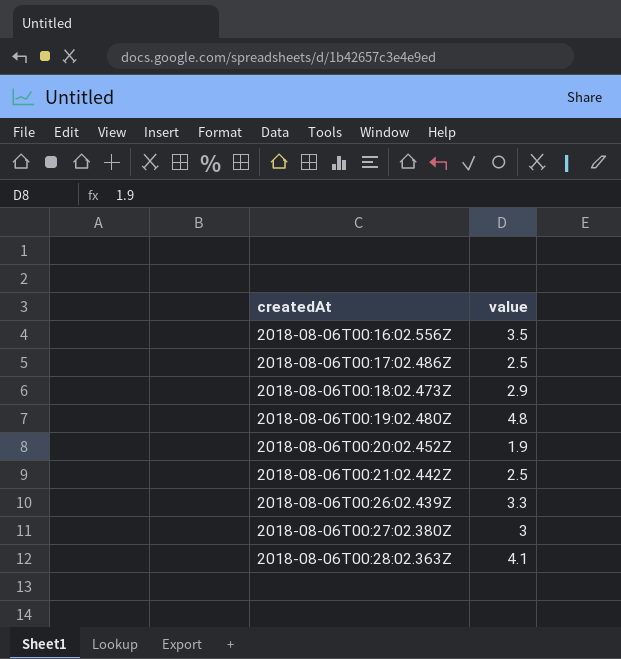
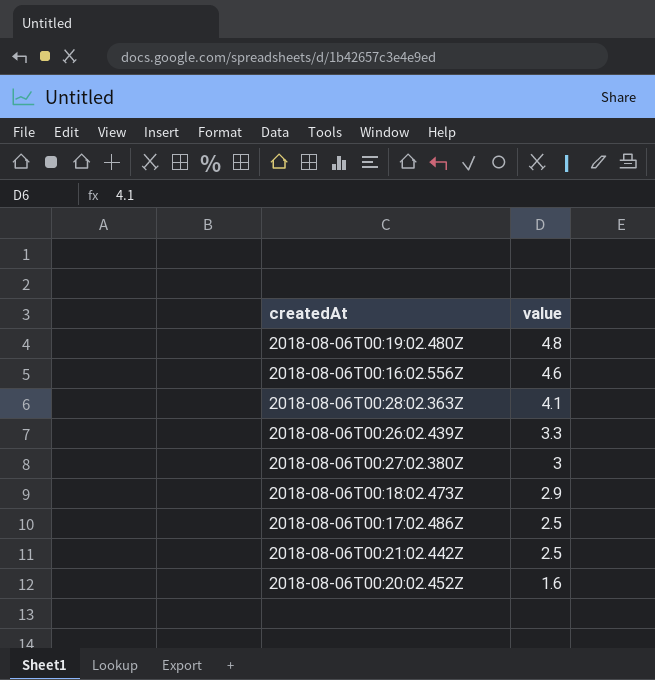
row order: createdAt ascending -> value descending
2018-08-06T00:16:02.556Z | value: 3.5 -> 4.6
2018-08-06T00:20:02.452Z | value: 1.9 -> 1.6

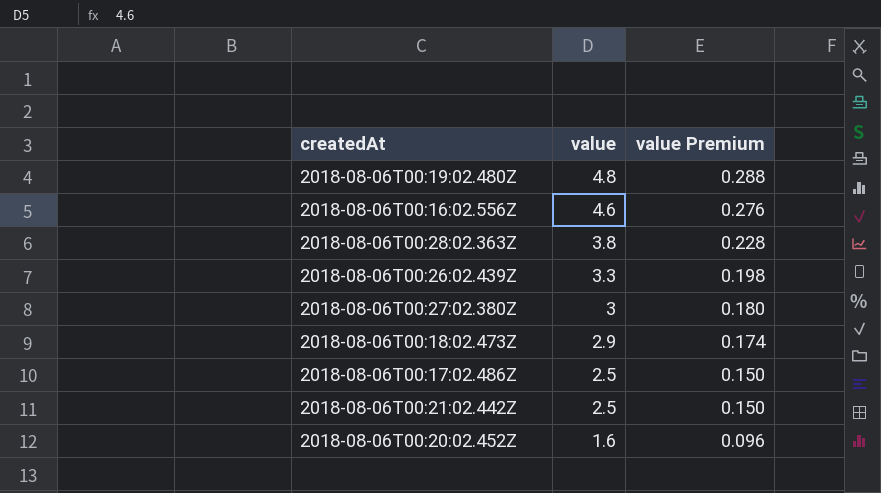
column value Premium | formula: none -> [value] * 0.06
2018-08-06T00:28:02.363Z | value: 4.1 -> 3.8

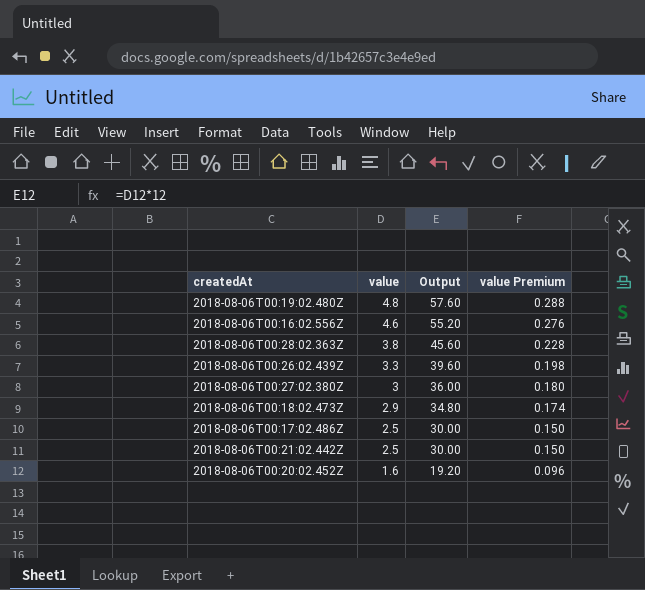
column Output | formula: none -> [value] * 12

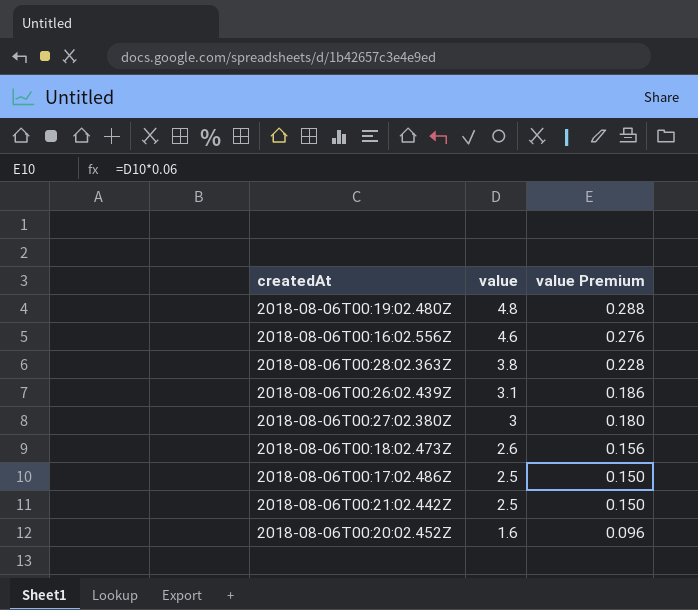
column Output | formula: [value] * 12 -> none
2018-08-06T00:26:02.439Z | value: 3.3 -> 3.1
2018-08-06T00:26:02.439Z | value Premium: 0.198 -> 0.186
2018-08-06T00:18:02.473Z | value: 2.9 -> 2.6
2018-08-06T00:18:02.473Z | value Premium: 0.174 -> 0.156

